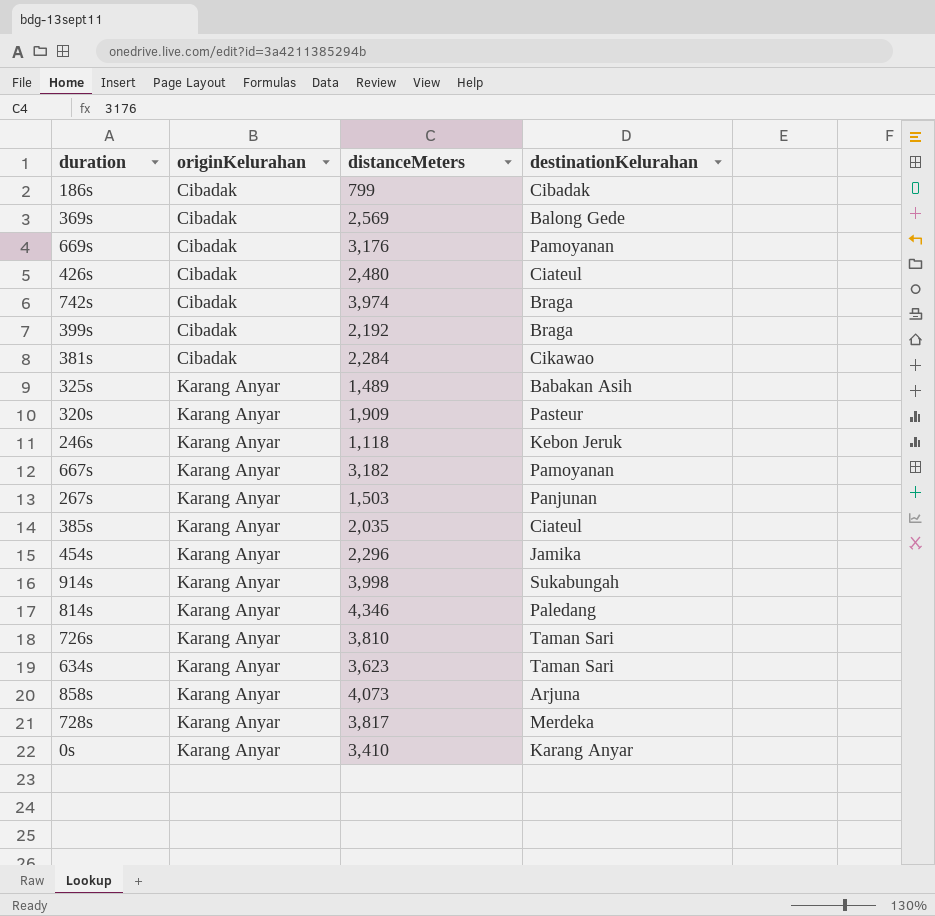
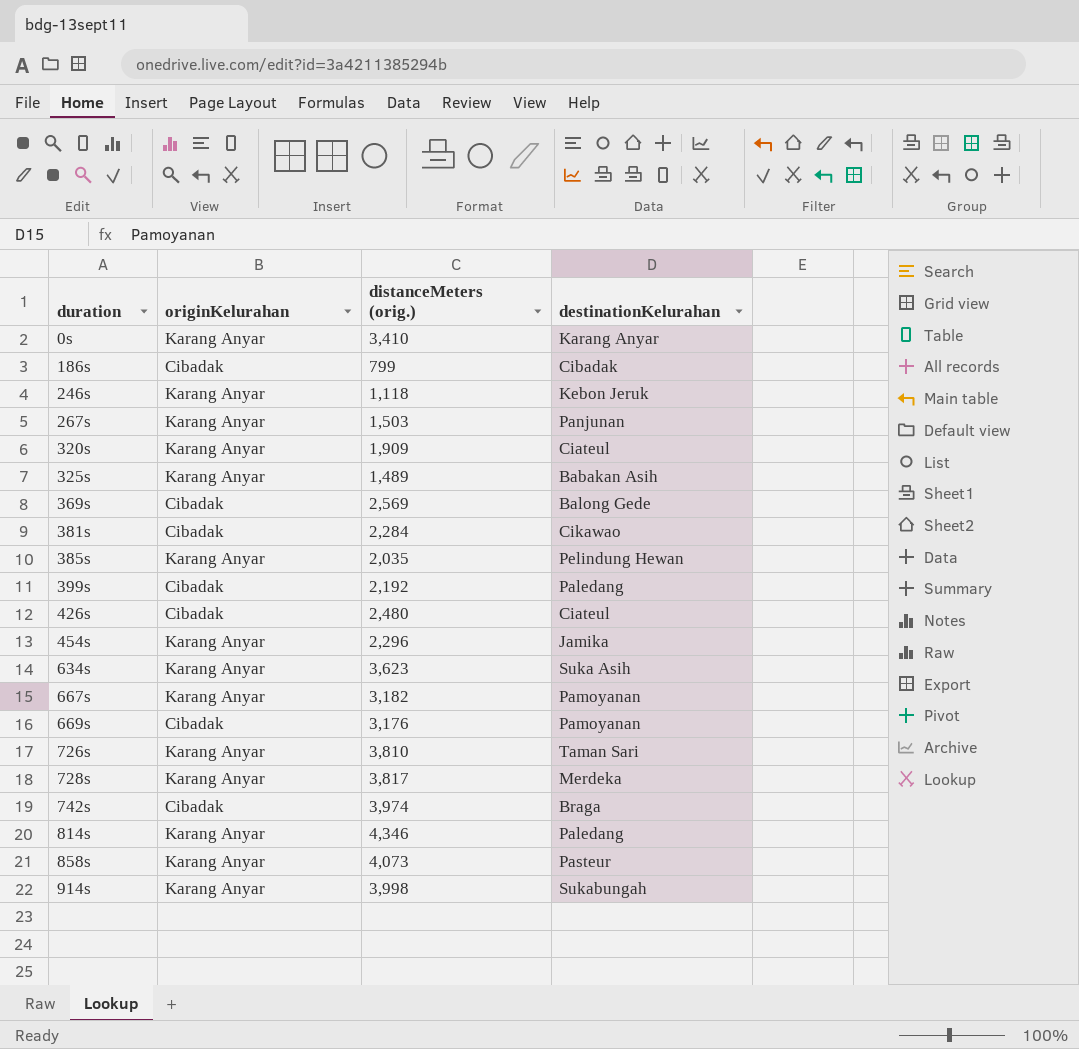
row order: originKelurahan ascending -> duration ascending
column name: distanceMeters -> distanceMeters (orig.)
320s | destinationKelurahan: Pasteur -> Ciateul
385s | destinationKelurahan: Ciateul -> Pelindung Hewan
399s | destinationKelurahan: Braga -> Paledang
634s | destinationKelurahan: Taman Sari -> Suka Asih
858s | destinationKelurahan: Arjuna -> Pasteur

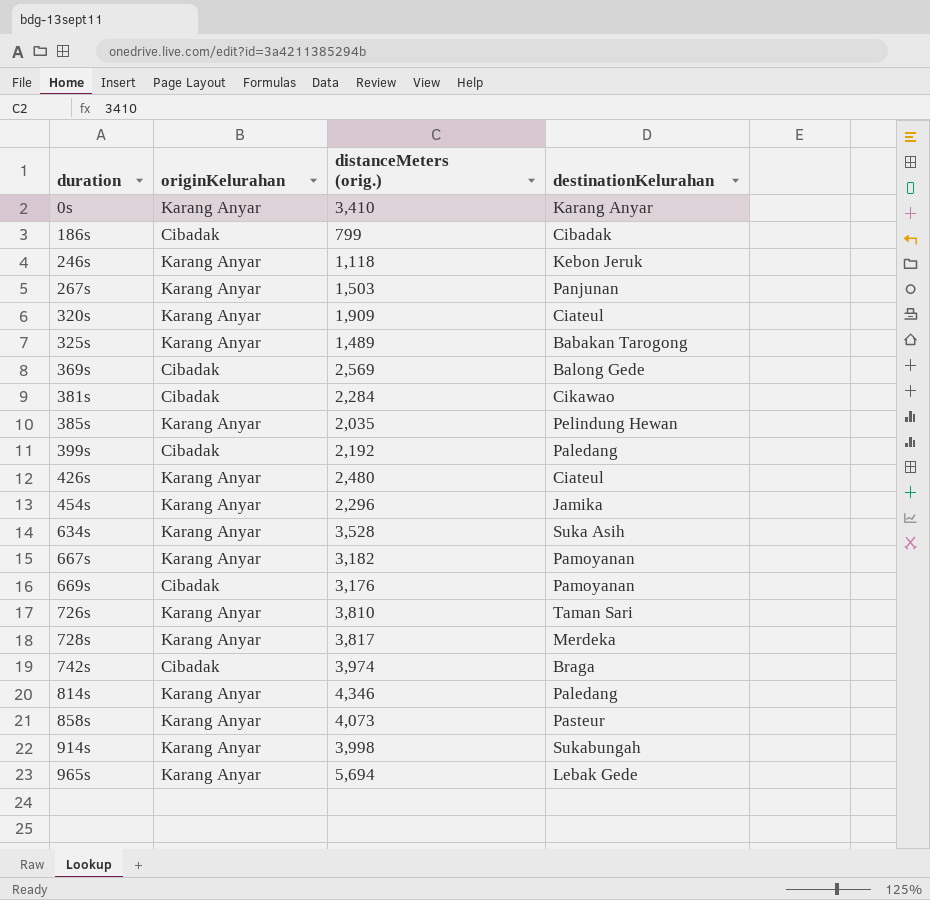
325s | destinationKelurahan: Babakan Asih -> Babakan Tarogong
426s | originKelurahan: Cibadak -> Karang Anyar
634s | distanceMeters (orig.): 3,623 -> 3,528
row 965s: none -> Karang Anyar | 5,694 | Lebak Gede

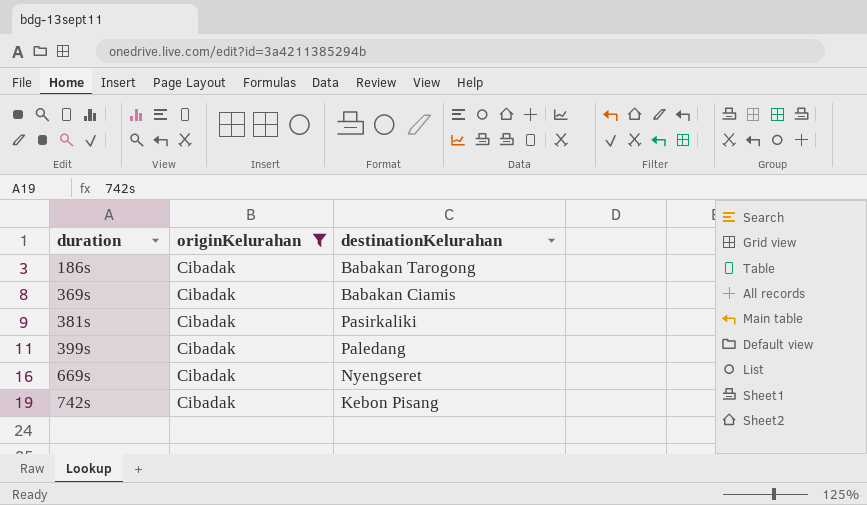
filter: none -> originKelurahan = Cibadak
column distanceMeters (orig.) | position: 3 -> none
186s | destinationKelurahan: Cibadak -> Babakan Tarogong
369s | destinationKelurahan: Balong Gede -> Babakan Ciamis
381s | destinationKelurahan: Cikawao -> Pasirkaliki
669s | destinationKelurahan: Pamoyanan -> Nyengseret
742s | destinationKelurahan: Braga -> Kebon Pisang

